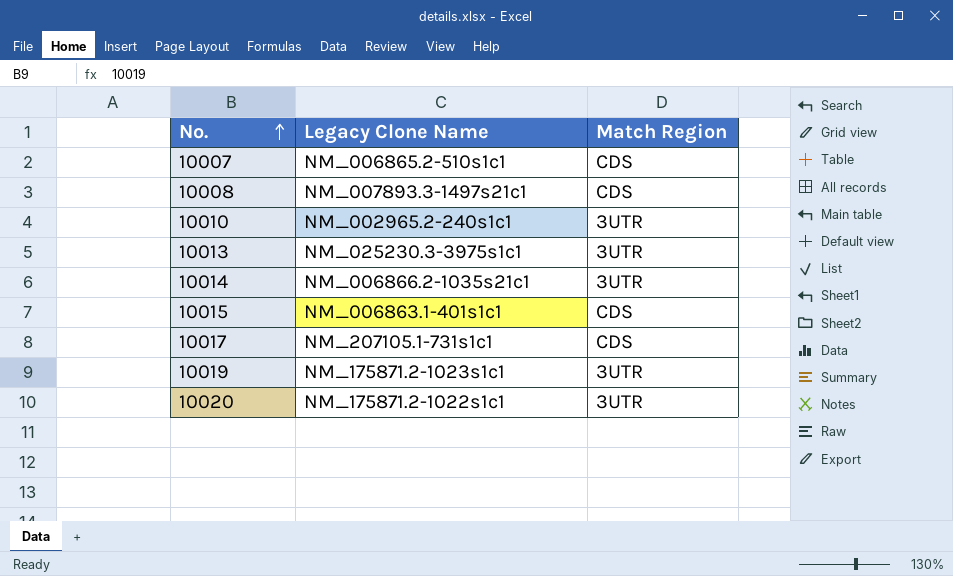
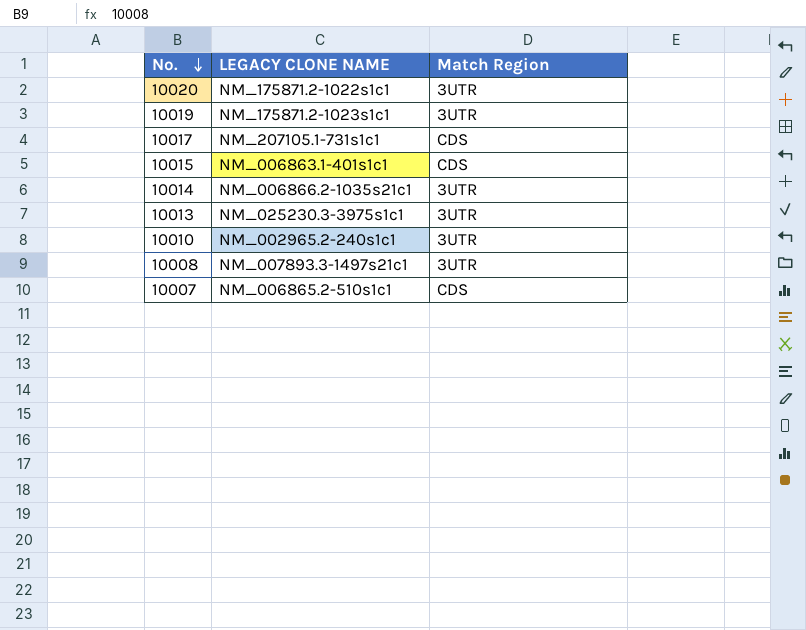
row order: No. ascending -> No. descending
column name: Legacy Clone Name -> LEGACY CLONE NAME
10008 | Match Region: CDS -> 3UTR

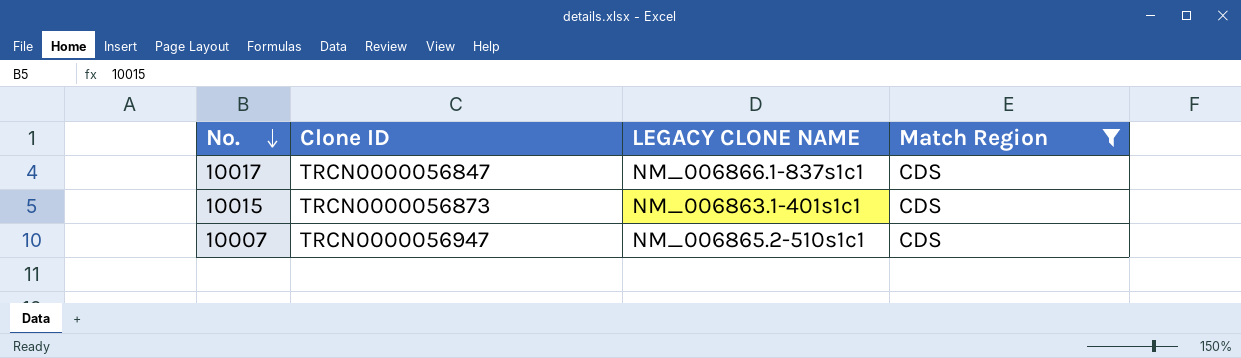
filter: none -> Match Region = CDS
column Clone ID | position: none -> 2
10017 | LEGACY CLONE NAME: NM_207105.1-731s1c1 -> NM_006866.1-837s1c1

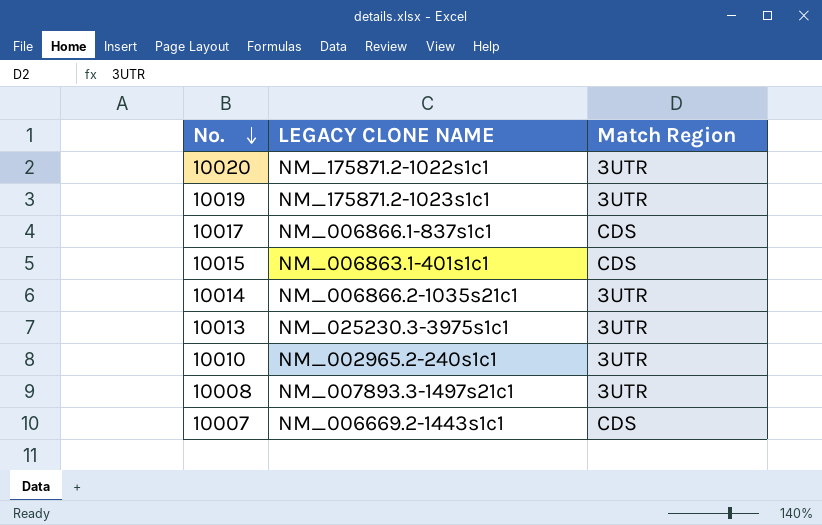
filter: Match Region = CDS -> none
column Clone ID | position: 2 -> none
10007 | LEGACY CLONE NAME: NM_006865.2-510s1c1 -> NM_006669.2-1443s1c1

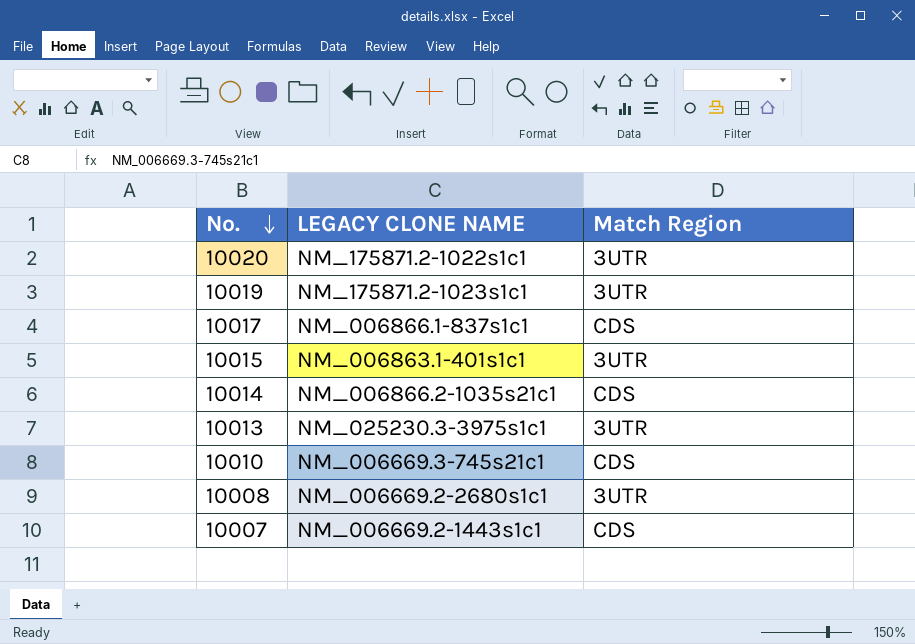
10015 | Match Region: CDS -> 3UTR
10014 | Match Region: 3UTR -> CDS
10010 | LEGACY CLONE NAME: NM_002965.2-240s1c1 -> NM_006669.3-745s21c1
10010 | Match Region: 3UTR -> CDS
10008 | LEGACY CLONE NAME: NM_007893.3-1497s21c1 -> NM_006669.2-2680s1c1

